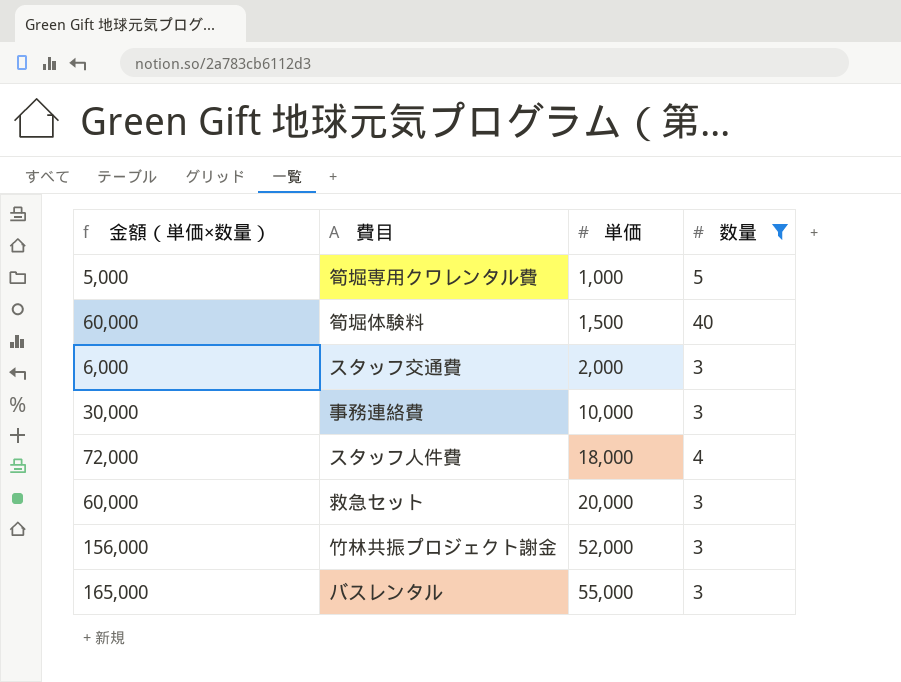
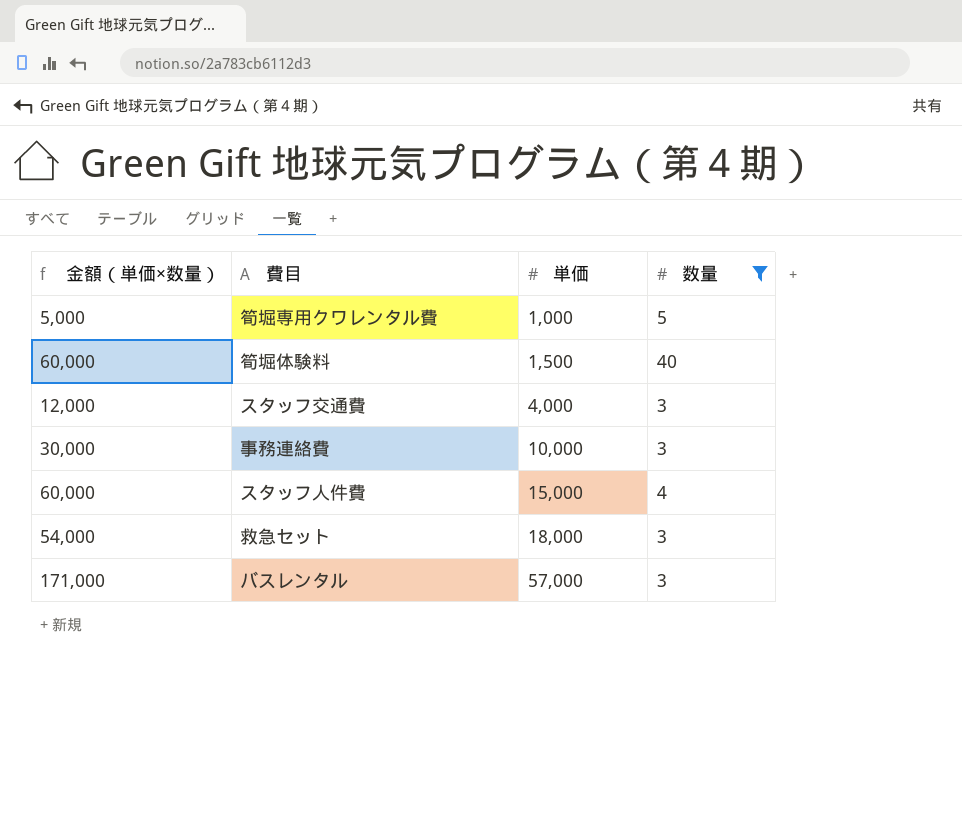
row 竹林共振プロジェクト謝金: 156,000 | 52,000 | 3 -> none
スタッフ交通費 | 金額（単価×数量）: 6,000 -> 12,000
スタッフ交通費 | 単価: 2,000 -> 4,000
スタッフ人件費 | 金額（単価×数量）: 72,000 -> 60,000
スタッフ人件費 | 単価: 18,000 -> 15,000
救急セット | 金額（単価×数量）: 60,000 -> 54,000
救急セット | 単価: 20,000 -> 18,000
バスレンタル | 金額（単価×数量）: 165,000 -> 171,000
バスレンタル | 単価: 55,000 -> 57,000

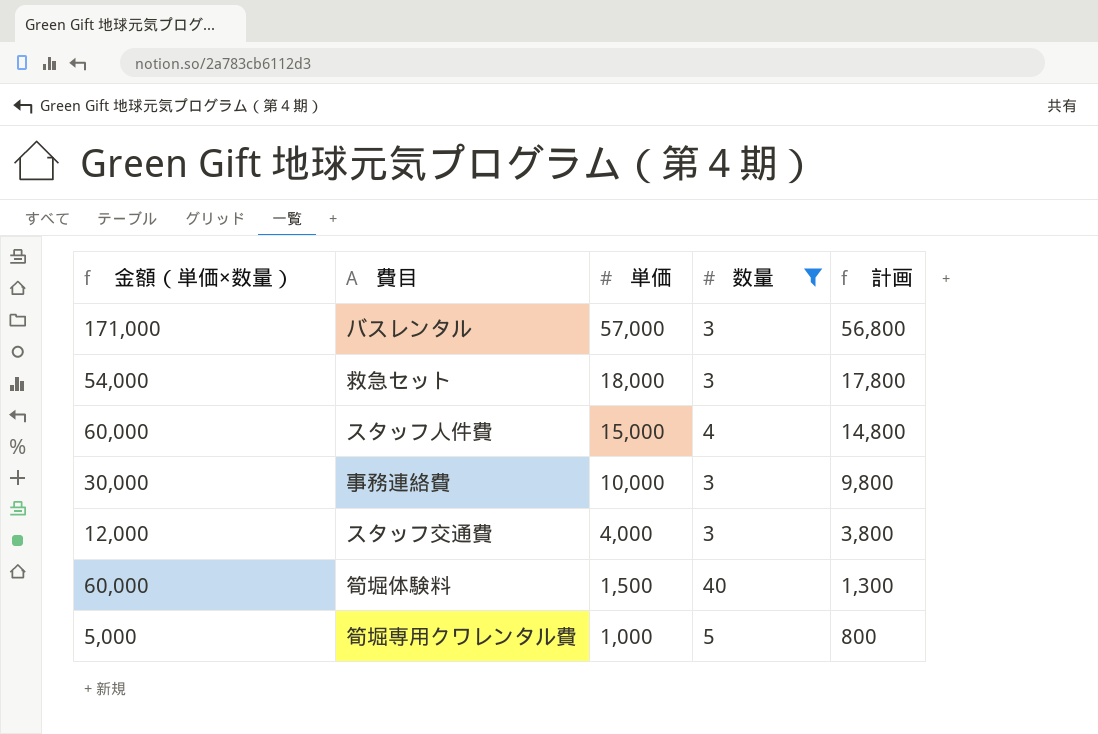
row order: 単価 ascending -> 単価 descending
column 計画 | formula: none -> [単価] - 200

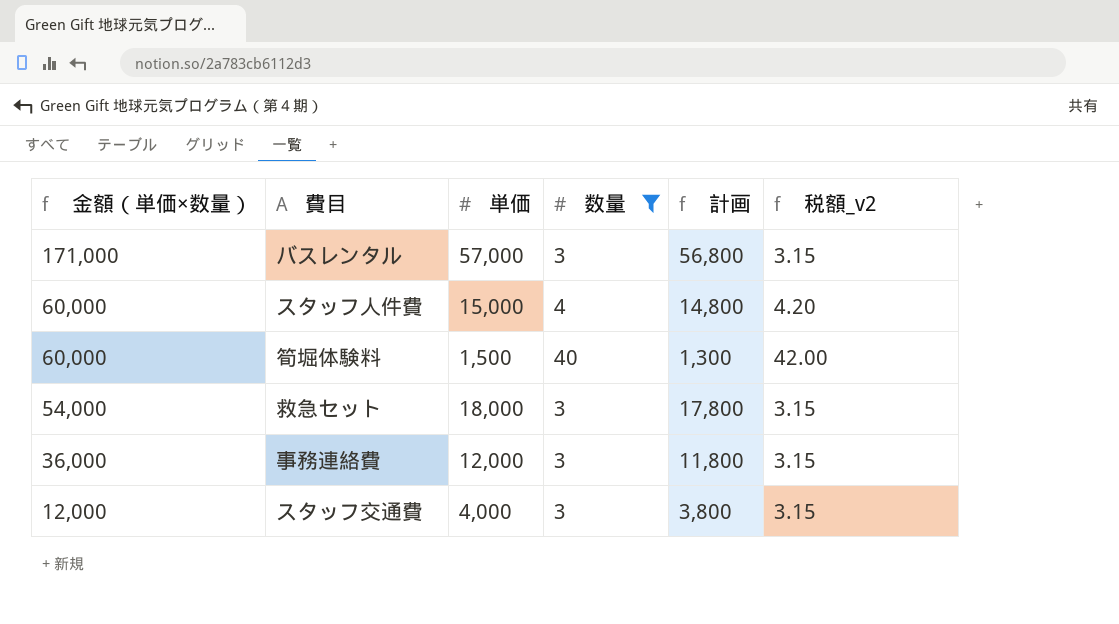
row order: 単価 descending -> 金額（単価×数量） descending
column 税額_v2 | formula: none -> [数量] * 1.05
row 筍堀専用クワレンタル費: 5,000 | 1,000 | 5 | 800 -> none
事務連絡費 | 金額（単価×数量）: 30,000 -> 36,000
事務連絡費 | 単価: 10,000 -> 12,000
事務連絡費 | 計画: 9,800 -> 11,800

